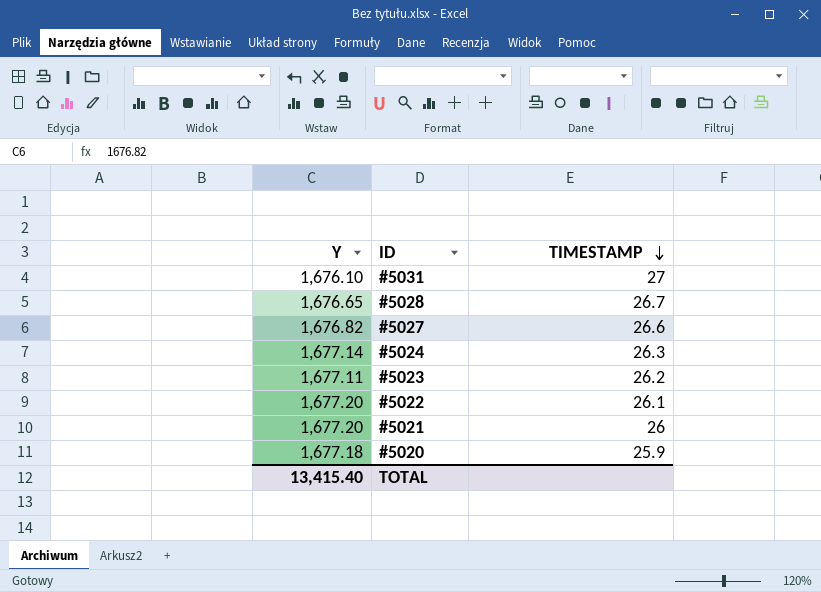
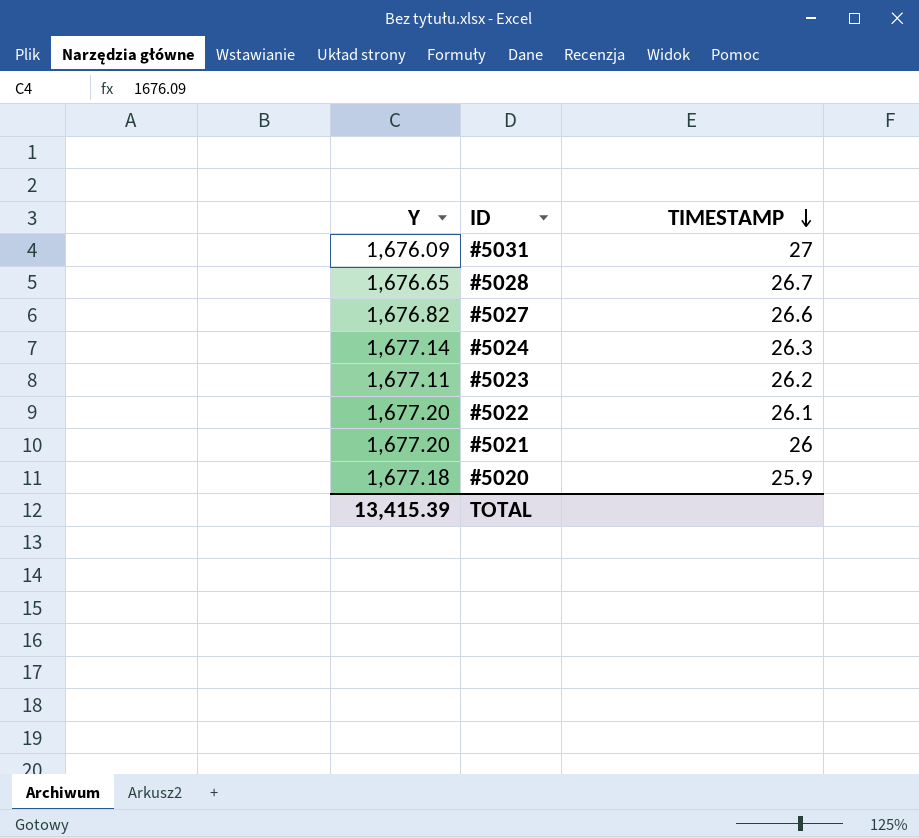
#5031 | Y: 1,676.10 -> 1,676.09
TOTAL | Y: 13,415.40 -> 13,415.39

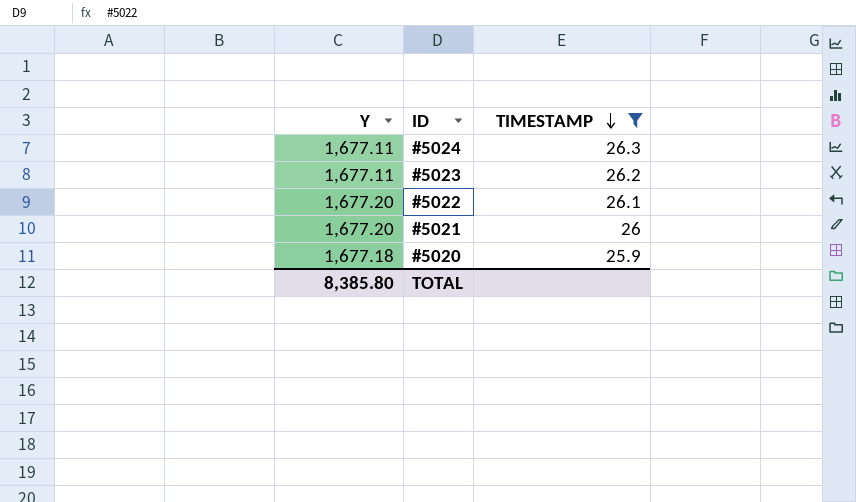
filter: none -> TIMESTAMP <= 26.3
#5024 | Y: 1,677.14 -> 1,677.11
TOTAL | Y: 13,415.39 -> 8,385.80

